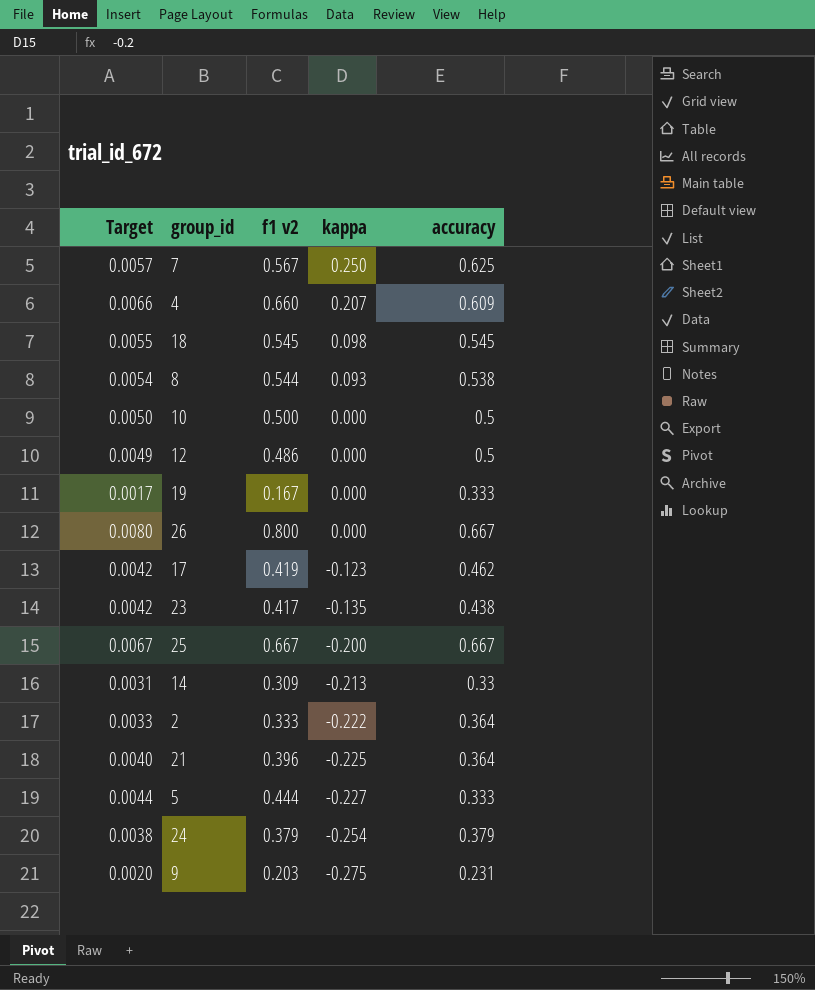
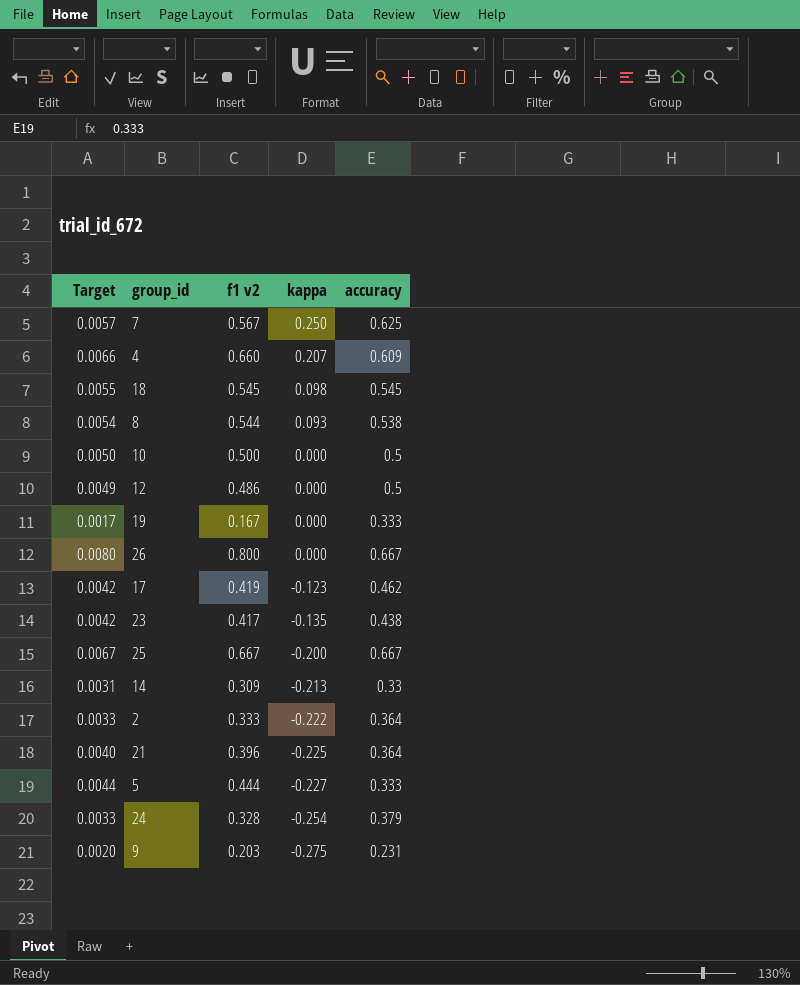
24 | Target: 0.0038 -> 0.0033
24 | f1 v2: 0.379 -> 0.328

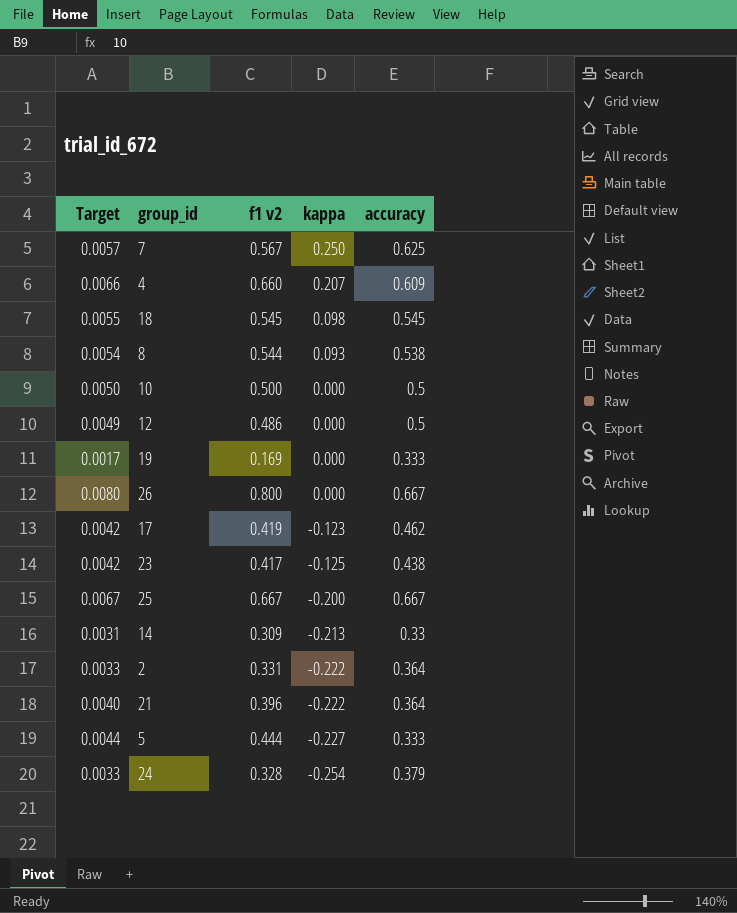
row 9: 0.0020 | 0.203 | -0.275 | 0.231 -> none
19 | f1 v2: 0.167 -> 0.169
23 | kappa: -0.135 -> -0.125
2 | f1 v2: 0.333 -> 0.331
21 | kappa: -0.225 -> -0.222

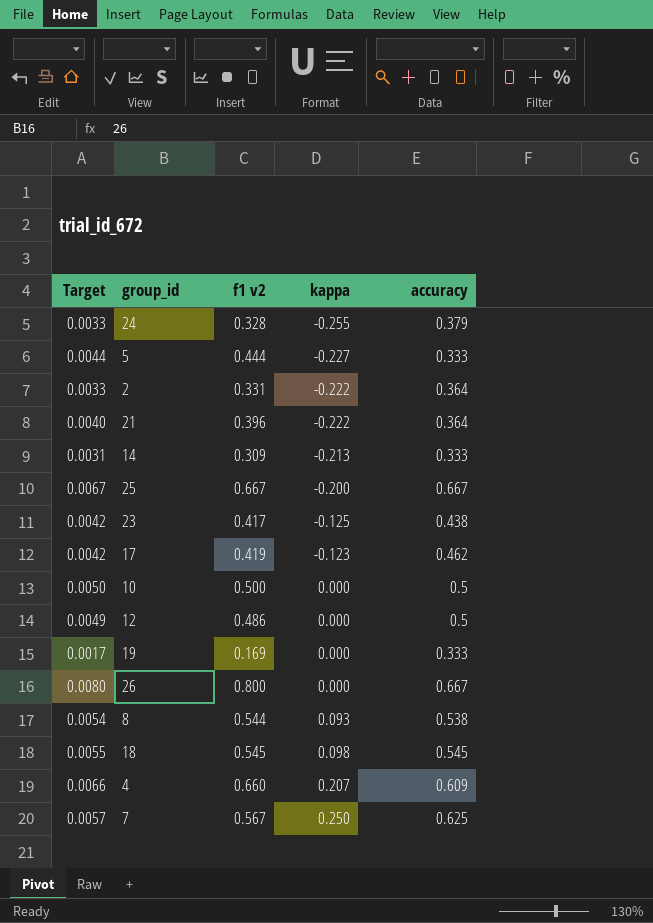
row order: kappa descending -> kappa ascending
24 | kappa: -0.254 -> -0.255
14 | accuracy: 0.33 -> 0.333

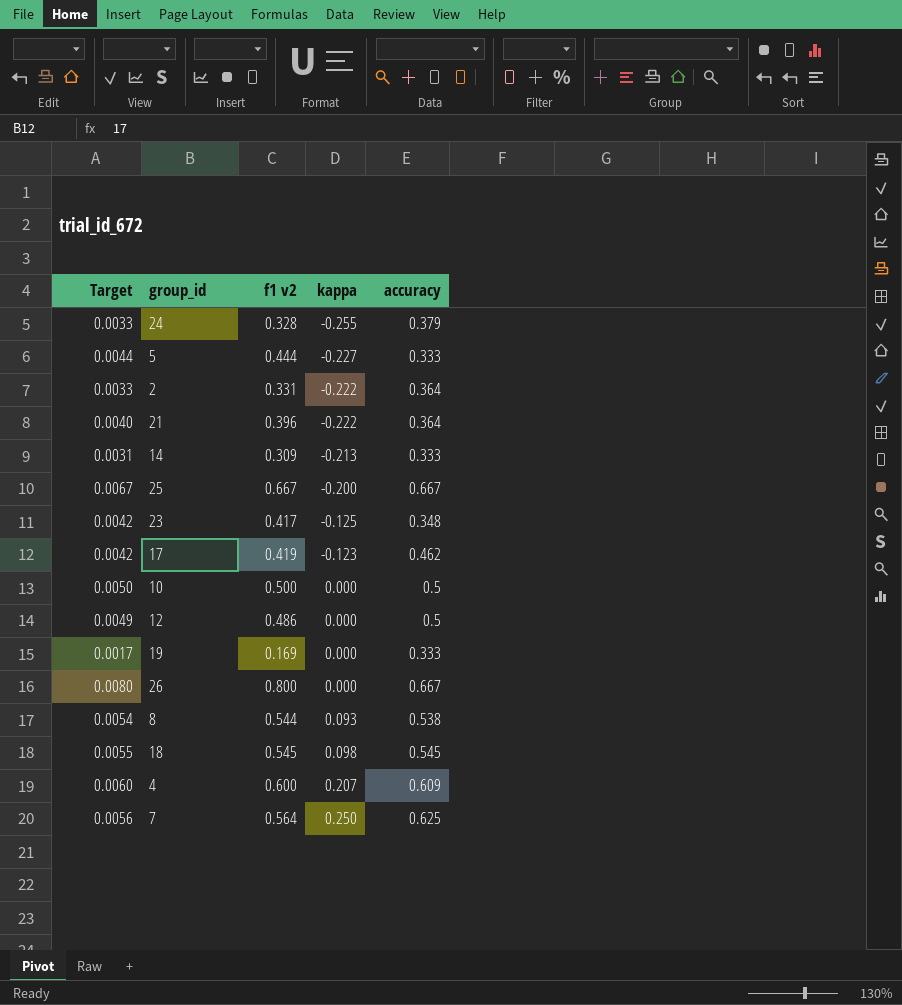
23 | accuracy: 0.438 -> 0.348
4 | Target: 0.0066 -> 0.0060
4 | f1 v2: 0.660 -> 0.600
7 | Target: 0.0057 -> 0.0056
7 | f1 v2: 0.567 -> 0.564

